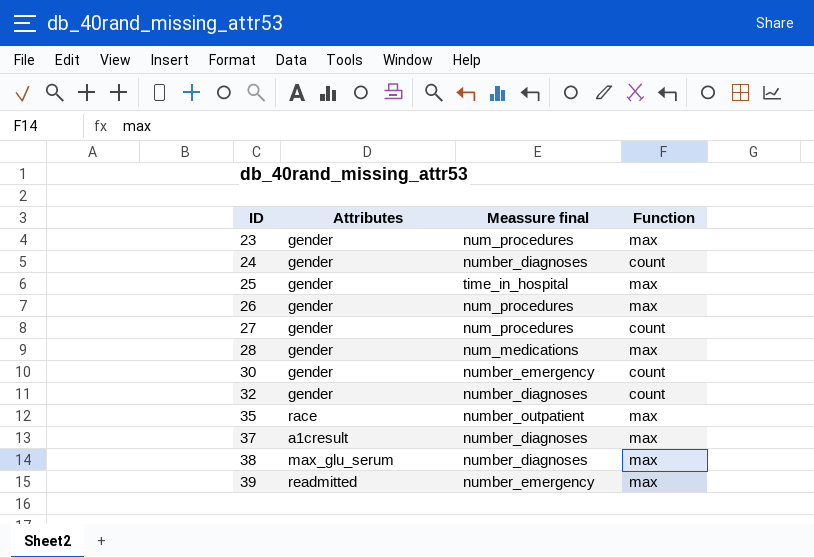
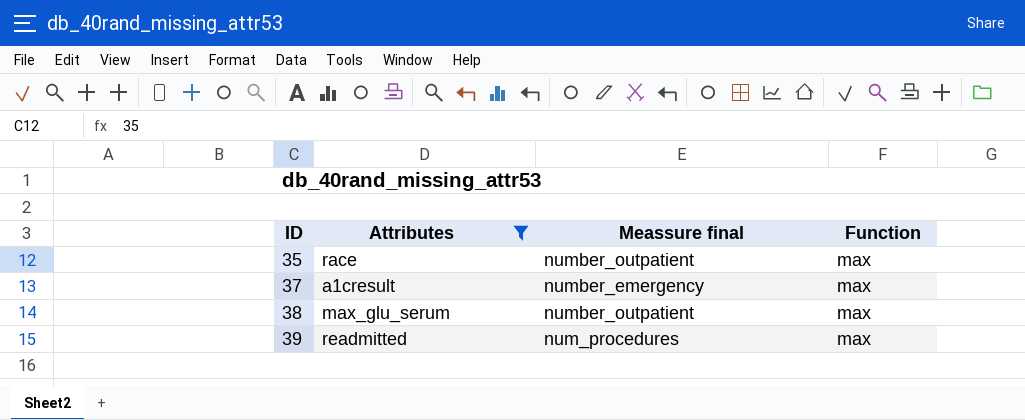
filter: none -> Attributes != gender
37 | Meassure final: number_diagnoses -> number_emergency
38 | Meassure final: number_diagnoses -> number_outpatient
39 | Meassure final: number_emergency -> num_procedures

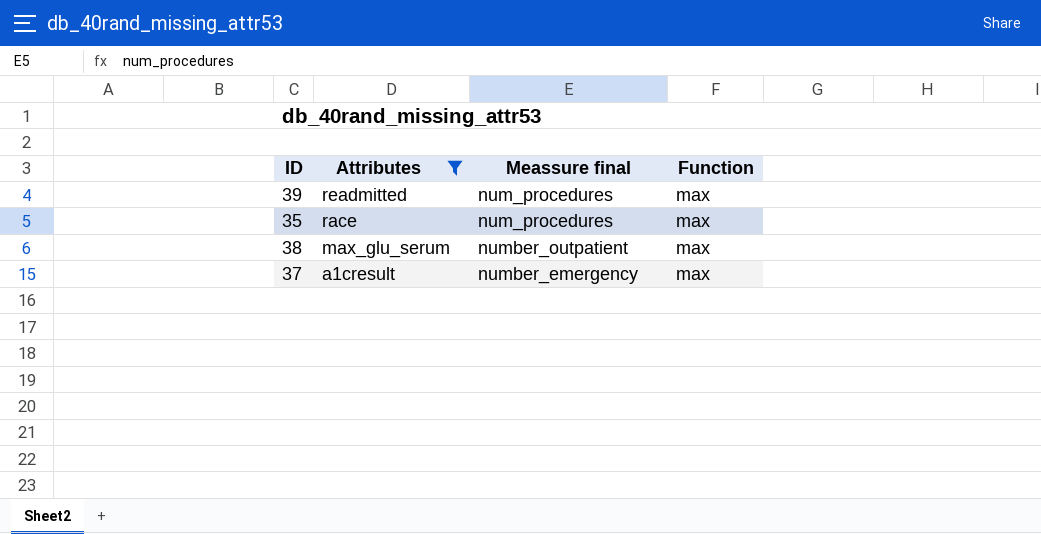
row order: ID ascending -> Attributes descending
35 | Meassure final: number_outpatient -> num_procedures

